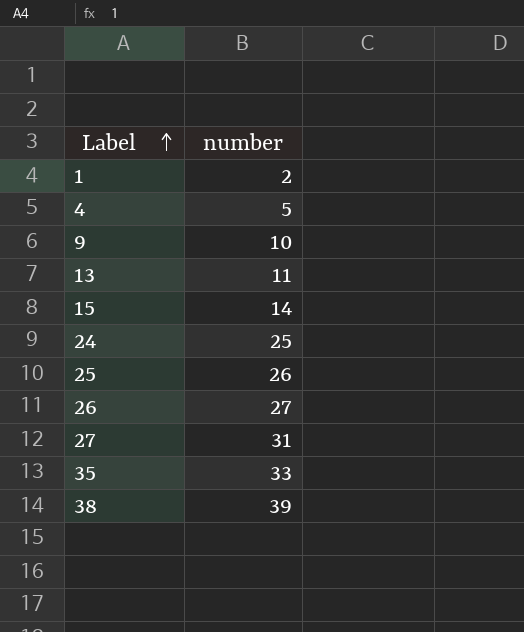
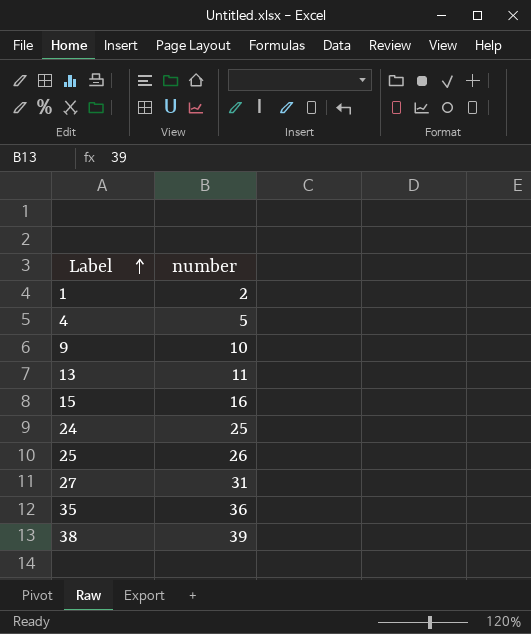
row 26: 27 -> none
15 | number: 14 -> 16
35 | number: 33 -> 36

